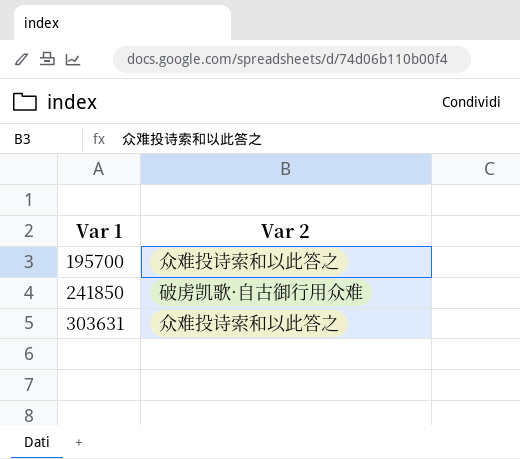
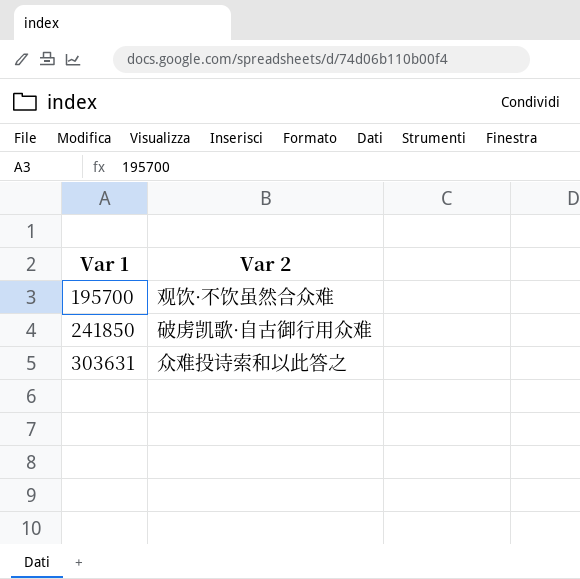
195700 | Var 2: 众难投诗索和以此答之 -> 观饮·不饮虽然合众难

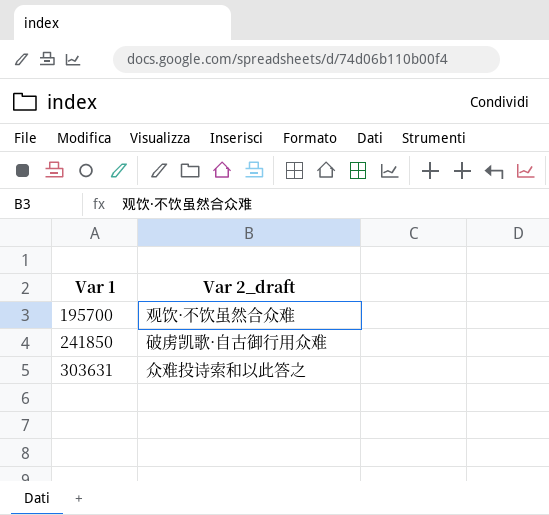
column name: Var 2 -> Var 2_draft

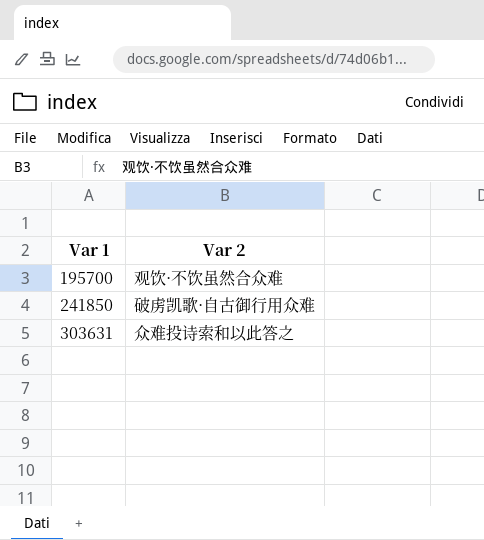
column name: Var 2_draft -> Var 2

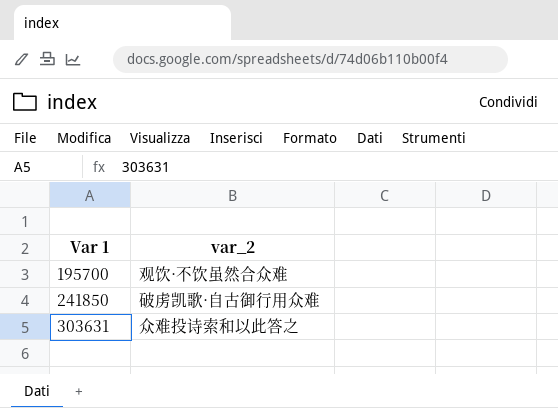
column name: Var 2 -> var_2

